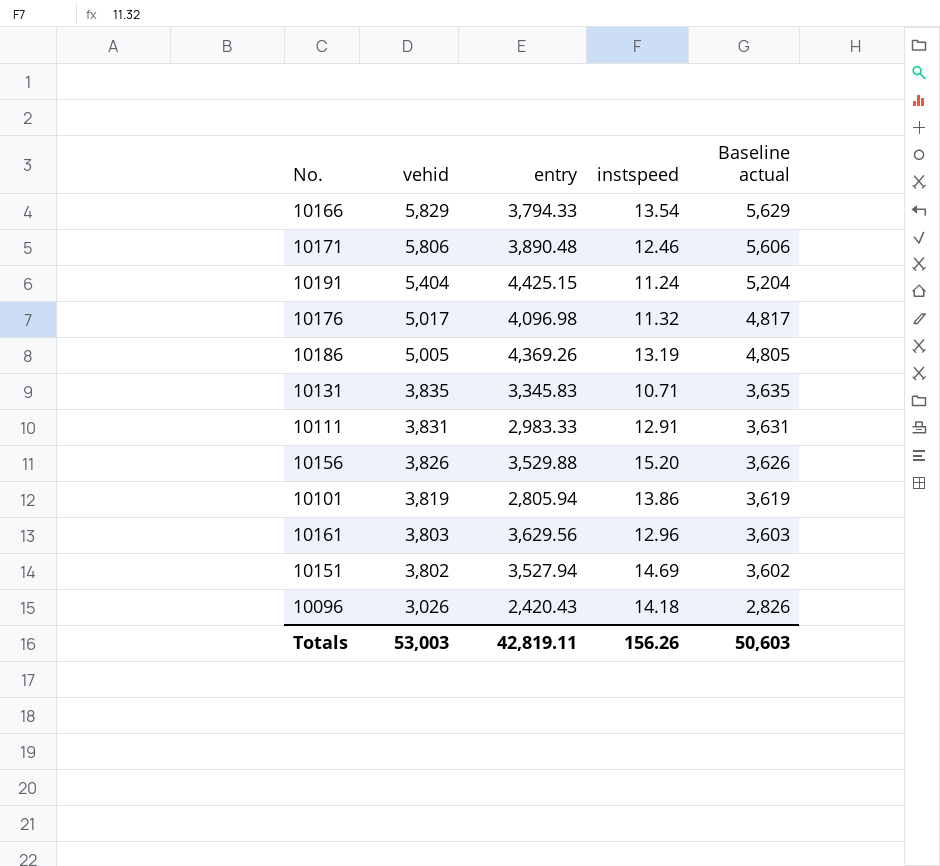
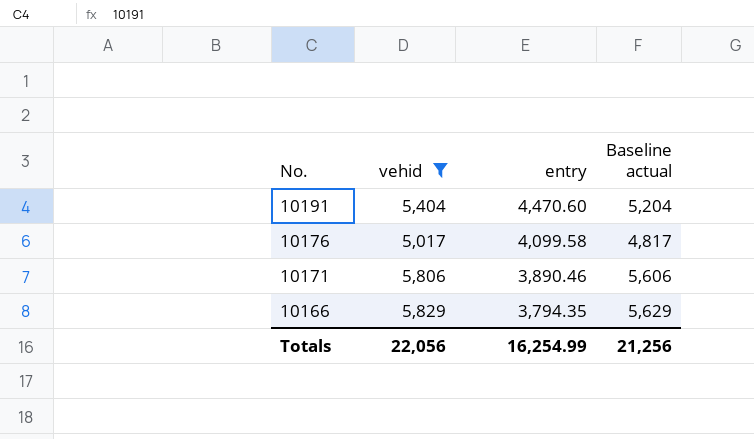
filter: none -> vehid >= 5,017
row order: vehid descending -> No. descending
column instspeed | position: 4 -> none
10191 | entry: 4,425.15 -> 4,470.60
10176 | entry: 4,096.98 -> 4,099.58
10171 | entry: 3,890.48 -> 3,890.46
10166 | entry: 3,794.33 -> 3,794.35
Totals | vehid: 53,003 -> 22,056
Totals | entry: 42,819.11 -> 16,254.99
Totals | Baseline actual: 50,603 -> 21,256

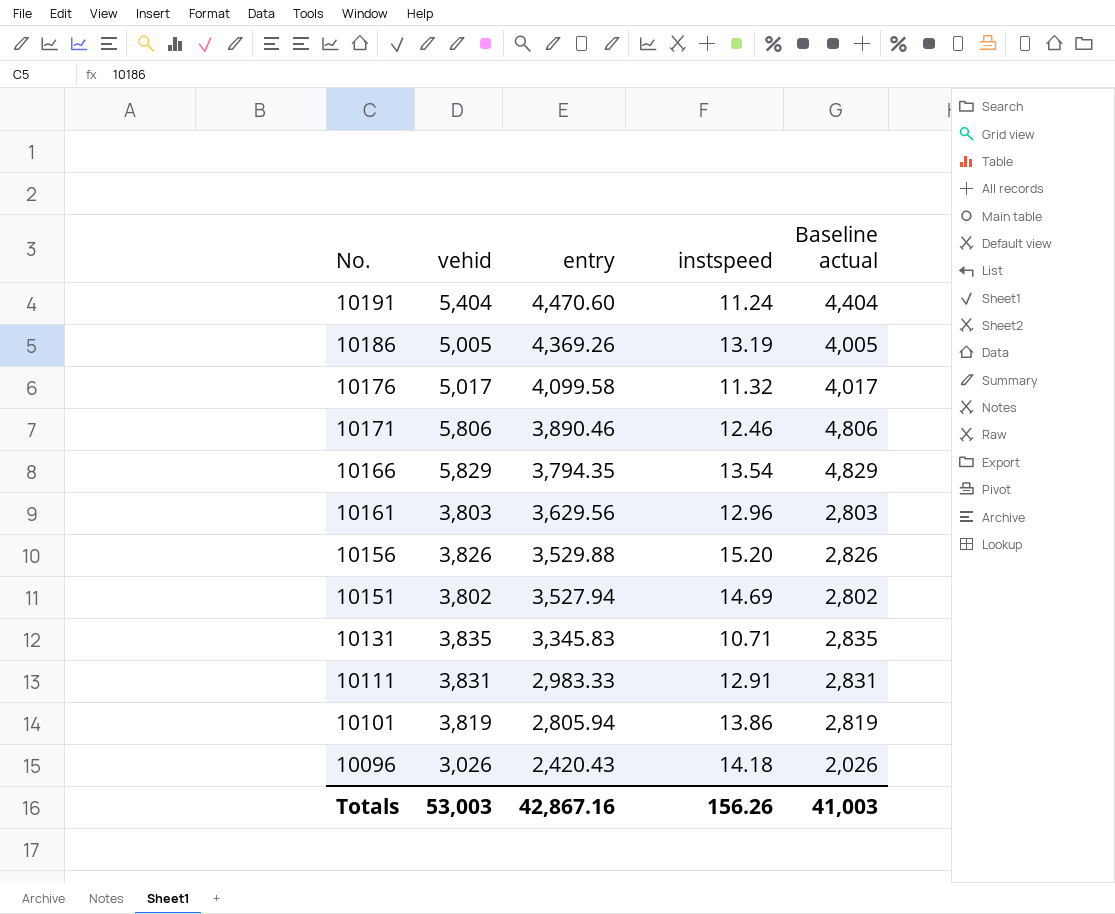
filter: vehid >= 5,017 -> none
column instspeed | position: none -> 4
column Baseline actual | formula: [vehid] - 200 -> [vehid] - 1000
Totals | vehid: 22,056 -> 53,003
Totals | entry: 16,254.99 -> 42,867.16
Totals | Baseline actual: 21,256 -> 41,003

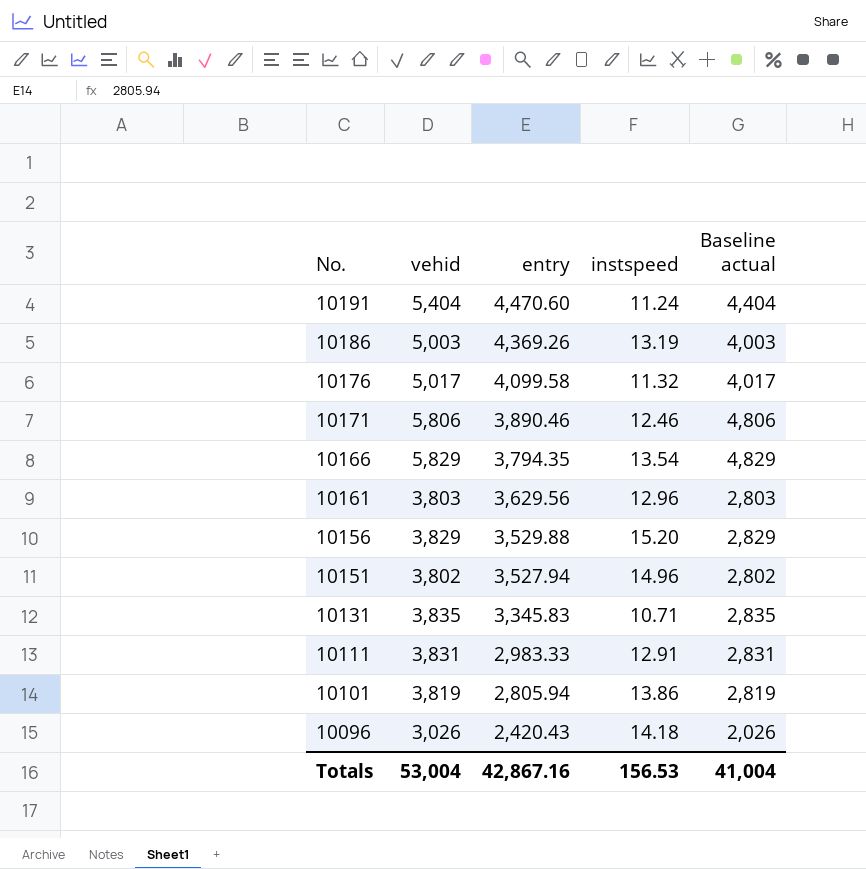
10186 | vehid: 5,005 -> 5,003
10186 | Baseline actual: 4,005 -> 4,003
10156 | vehid: 3,826 -> 3,829
10156 | Baseline actual: 2,826 -> 2,829
10151 | instspeed: 14.69 -> 14.96
Totals | vehid: 53,003 -> 53,004
Totals | instspeed: 156.26 -> 156.53
Totals | Baseline actual: 41,003 -> 41,004

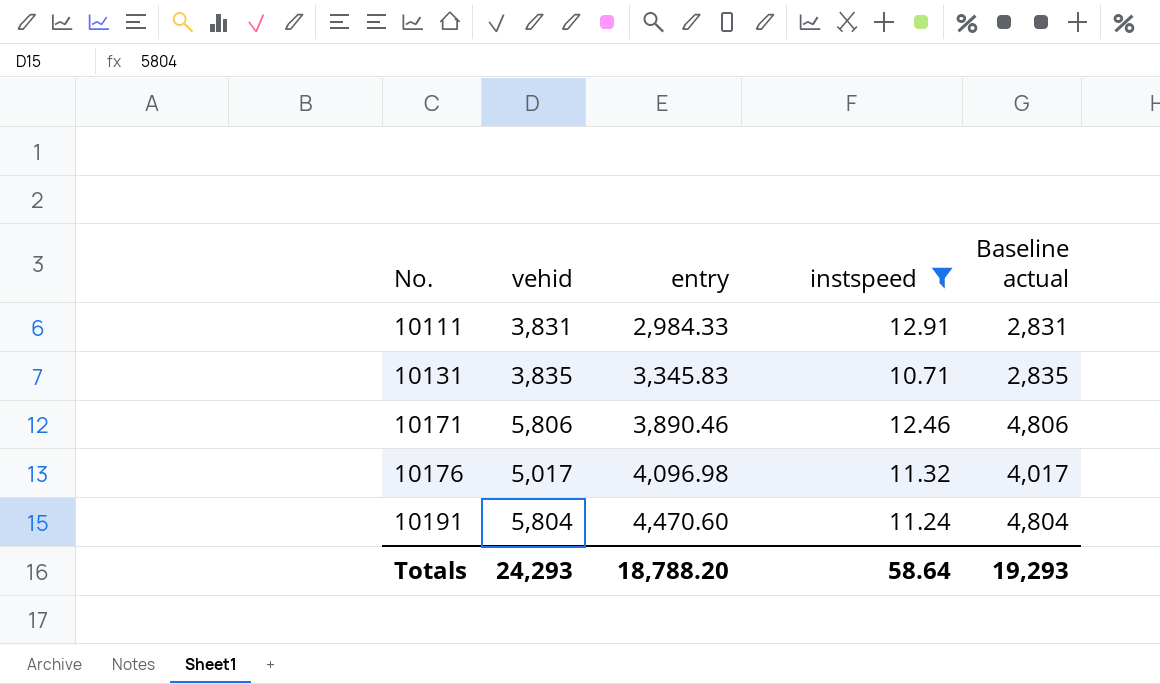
filter: none -> instspeed <= 12.91
row order: No. descending -> No. ascending
10111 | entry: 2,983.33 -> 2,984.33
10176 | entry: 4,099.58 -> 4,096.98
10191 | vehid: 5,404 -> 5,804
10191 | Baseline actual: 4,404 -> 4,804
Totals | vehid: 53,004 -> 24,293
Totals | entry: 42,867.16 -> 18,788.20
Totals | instspeed: 156.53 -> 58.64
Totals | Baseline actual: 41,004 -> 19,293

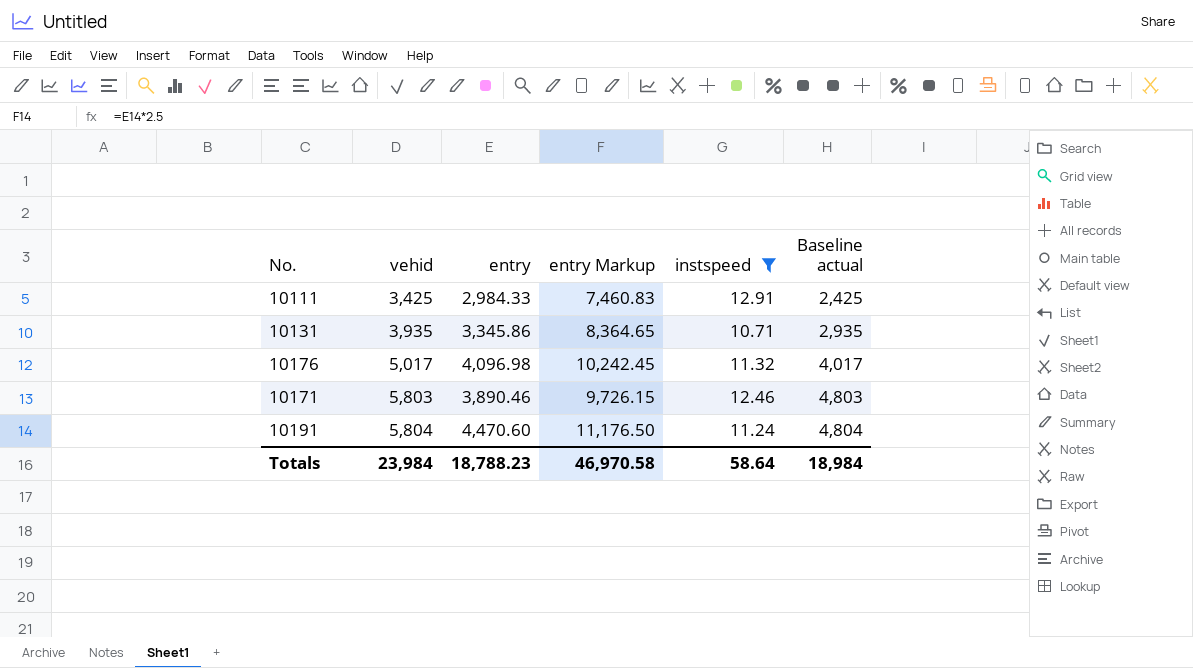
row order: No. ascending -> vehid ascending
column entry Markup | formula: none -> [entry] * 2.5
10111 | vehid: 3,831 -> 3,425
10111 | Baseline actual: 2,831 -> 2,425
10131 | vehid: 3,835 -> 3,935
10131 | entry: 3,345.83 -> 3,345.86
10131 | Baseline actual: 2,835 -> 2,935
10171 | vehid: 5,806 -> 5,803
10171 | Baseline actual: 4,806 -> 4,803
Totals | vehid: 24,293 -> 23,984
Totals | entry: 18,788.20 -> 18,788.23
Totals | Baseline actual: 19,293 -> 18,984

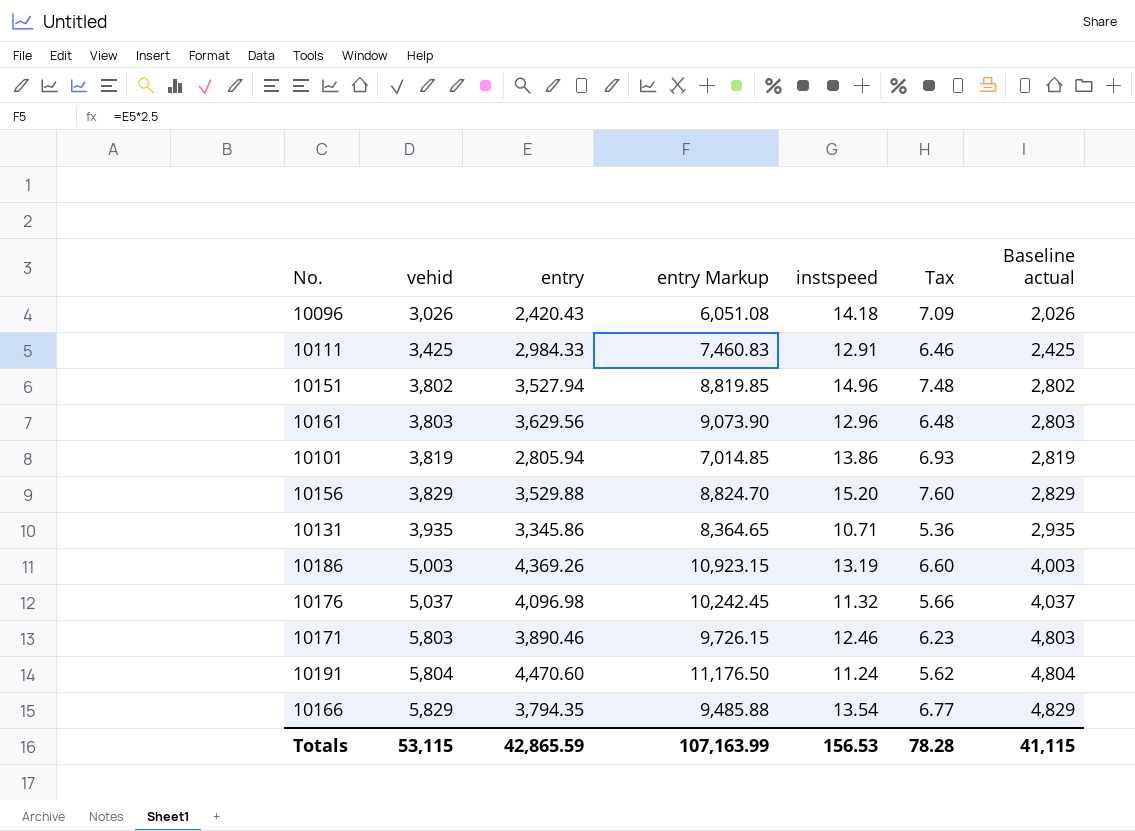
filter: instspeed <= 12.91 -> none
column Tax | formula: none -> [instspeed] * 0.5
10176 | vehid: 5,017 -> 5,037
10176 | Baseline actual: 4,017 -> 4,037
Totals | vehid: 23,984 -> 53,115
Totals | entry: 18,788.23 -> 42,865.59
Totals | entry Markup: 46,970.58 -> 107,163.99
Totals | instspeed: 58.64 -> 156.53
Totals | Baseline actual: 18,984 -> 41,115

